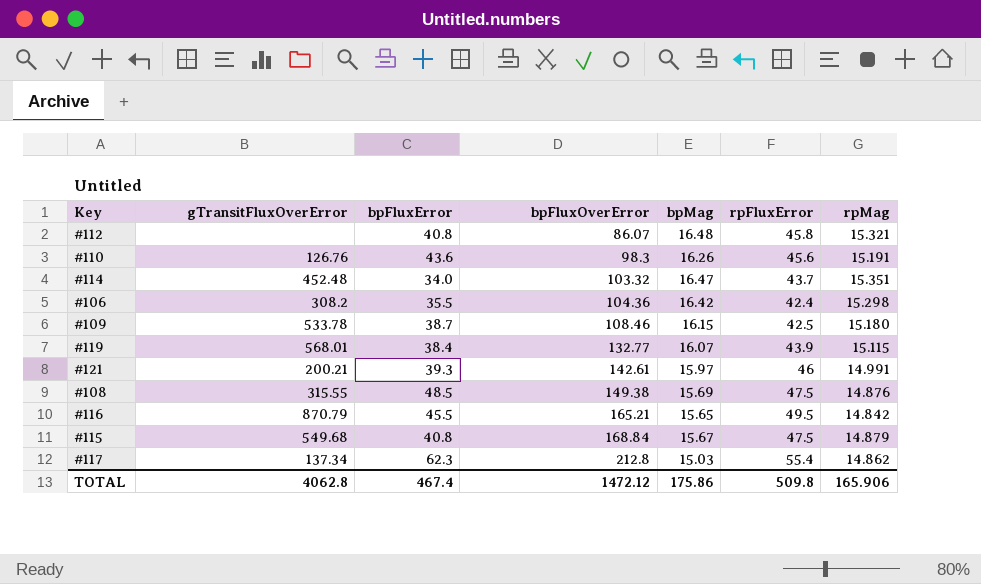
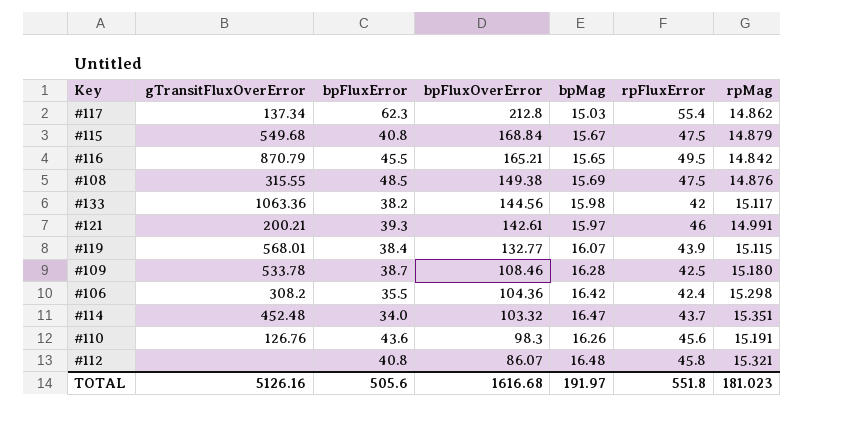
row order: bpFluxOverError ascending -> bpFluxOverError descending
row #133: none -> 1063.36 | 38.2 | 144.56 | 15.98 | 42 | 15.117
#109 | bpMag: 16.15 -> 16.28
TOTAL | gTransitFluxOverError: 4062.8 -> 5126.16
TOTAL | bpFluxError: 467.4 -> 505.6
TOTAL | bpFluxOverError: 1472.12 -> 1616.68
TOTAL | bpMag: 175.86 -> 191.97
TOTAL | rpFluxError: 509.8 -> 551.8
TOTAL | rpMag: 165.906 -> 181.023

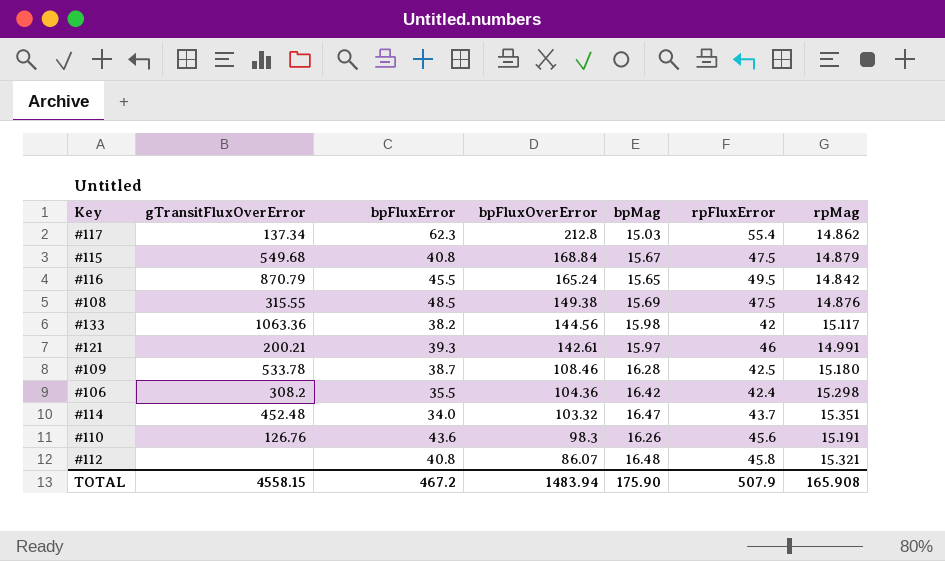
row #119: 568.01 | 38.4 | 132.77 | 16.07 | 43.9 | 15.115 -> none
#116 | bpFluxOverError: 165.21 -> 165.24
TOTAL | gTransitFluxOverError: 5126.16 -> 4558.15
TOTAL | bpFluxError: 505.6 -> 467.2
TOTAL | bpFluxOverError: 1616.68 -> 1483.94
TOTAL | bpMag: 191.97 -> 175.90
TOTAL | rpFluxError: 551.8 -> 507.9
TOTAL | rpMag: 181.023 -> 165.908

